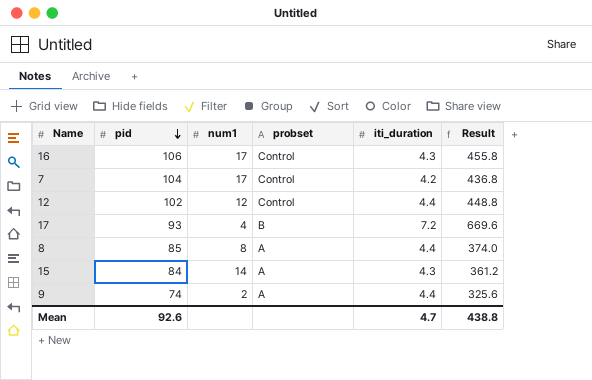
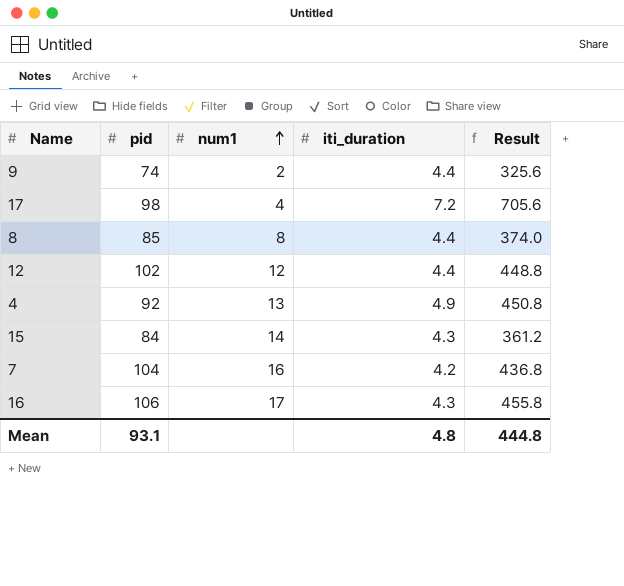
row order: pid descending -> num1 ascending
column probset | position: 4 -> none
17 | pid: 93 -> 98
17 | Result: 669.6 -> 705.6
row 4: none -> 92 | 13 | 4.9 | 450.8
7 | num1: 17 -> 16
Mean | pid: 92.6 -> 93.1
Mean | iti_duration: 4.7 -> 4.8
Mean | Result: 438.8 -> 444.8

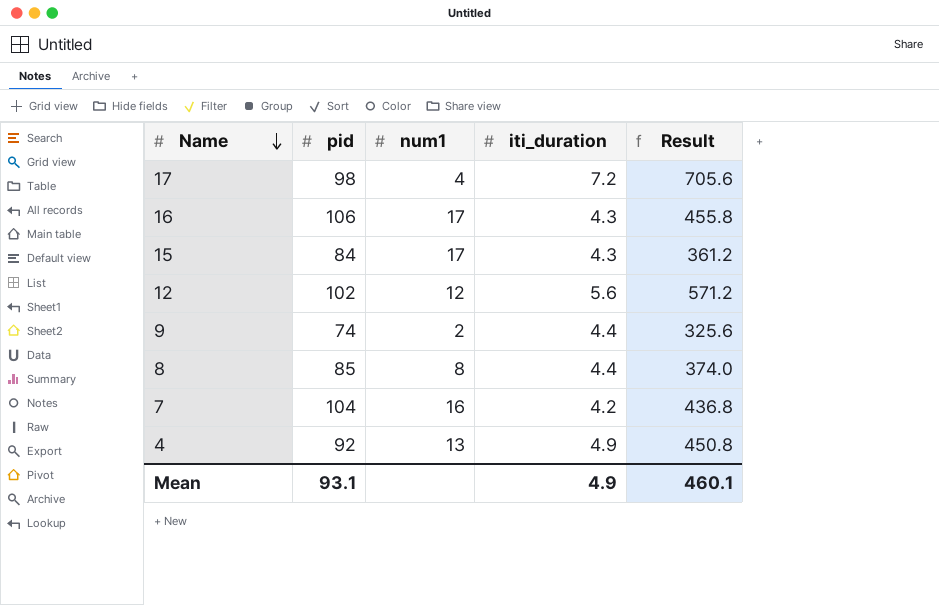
row order: num1 ascending -> Name descending
15 | num1: 14 -> 17
12 | iti_duration: 4.4 -> 5.6
12 | Result: 448.8 -> 571.2
Mean | iti_duration: 4.8 -> 4.9
Mean | Result: 444.8 -> 460.1

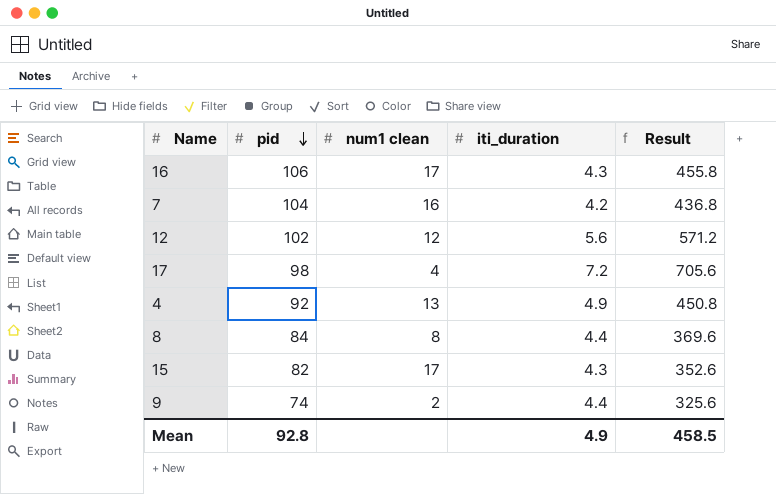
row order: Name descending -> pid descending
column name: num1 -> num1 clean
8 | pid: 85 -> 84
8 | Result: 374.0 -> 369.6
15 | pid: 84 -> 82
15 | Result: 361.2 -> 352.6
Mean | pid: 93.1 -> 92.8
Mean | Result: 460.1 -> 458.5

